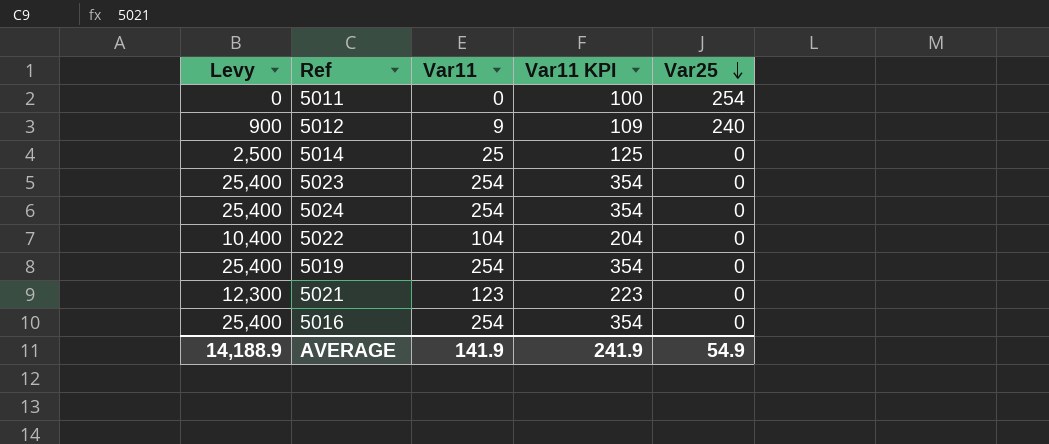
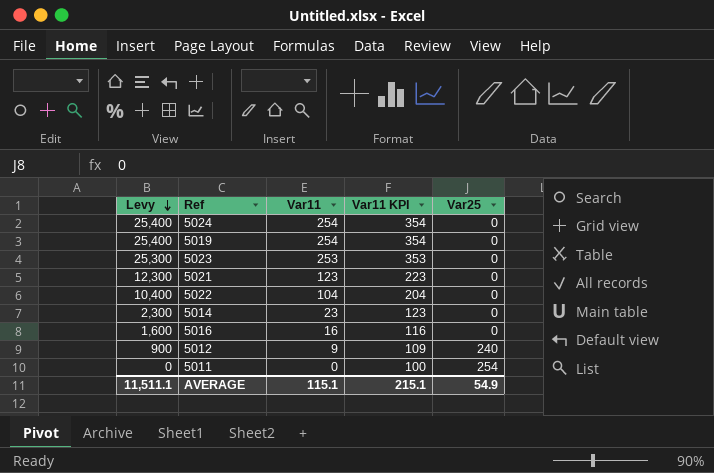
row order: Var25 descending -> Levy descending
5023 | Levy: 25,400 -> 25,300
5023 | Var11: 254 -> 253
5023 | Var11 KPI: 354 -> 353
5014 | Levy: 2,500 -> 2,300
5014 | Var11: 25 -> 23
5014 | Var11 KPI: 125 -> 123
5016 | Levy: 25,400 -> 1,600
5016 | Var11: 254 -> 16
5016 | Var11 KPI: 354 -> 116
AVERAGE | Levy: 14,188.9 -> 11,511.1
AVERAGE | Var11: 141.9 -> 115.1
AVERAGE | Var11 KPI: 241.9 -> 215.1

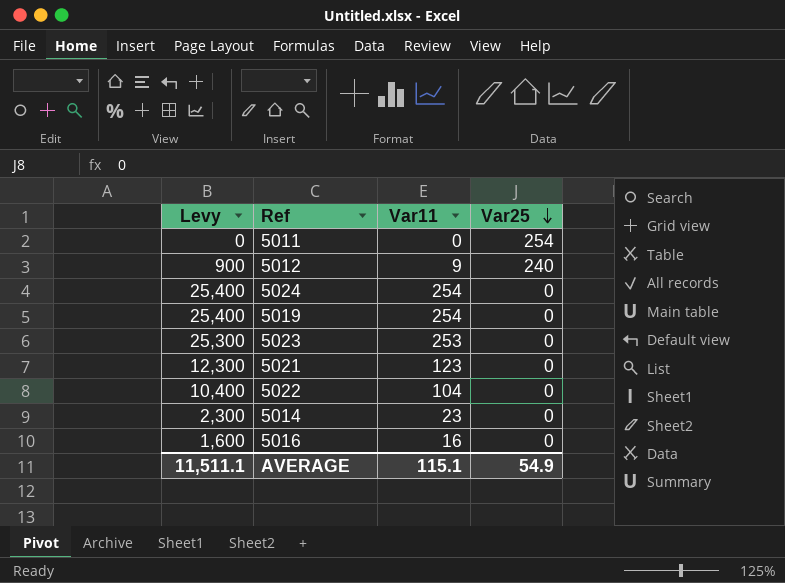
row order: Levy descending -> Var25 descending
column Var11 KPI | formula: [Var11] + 100 -> none

